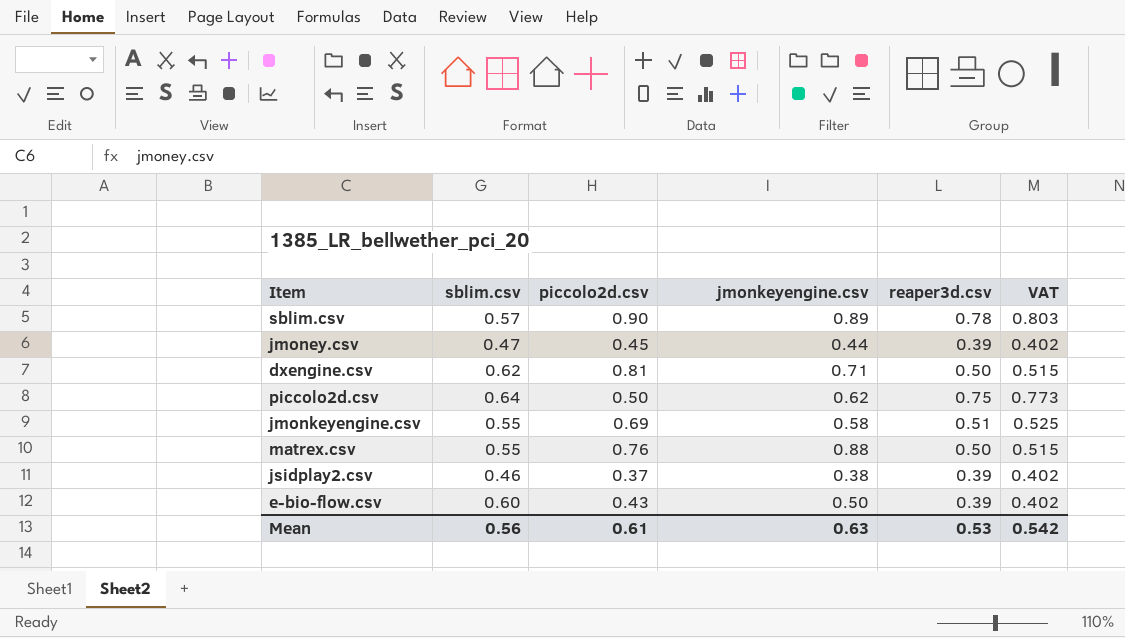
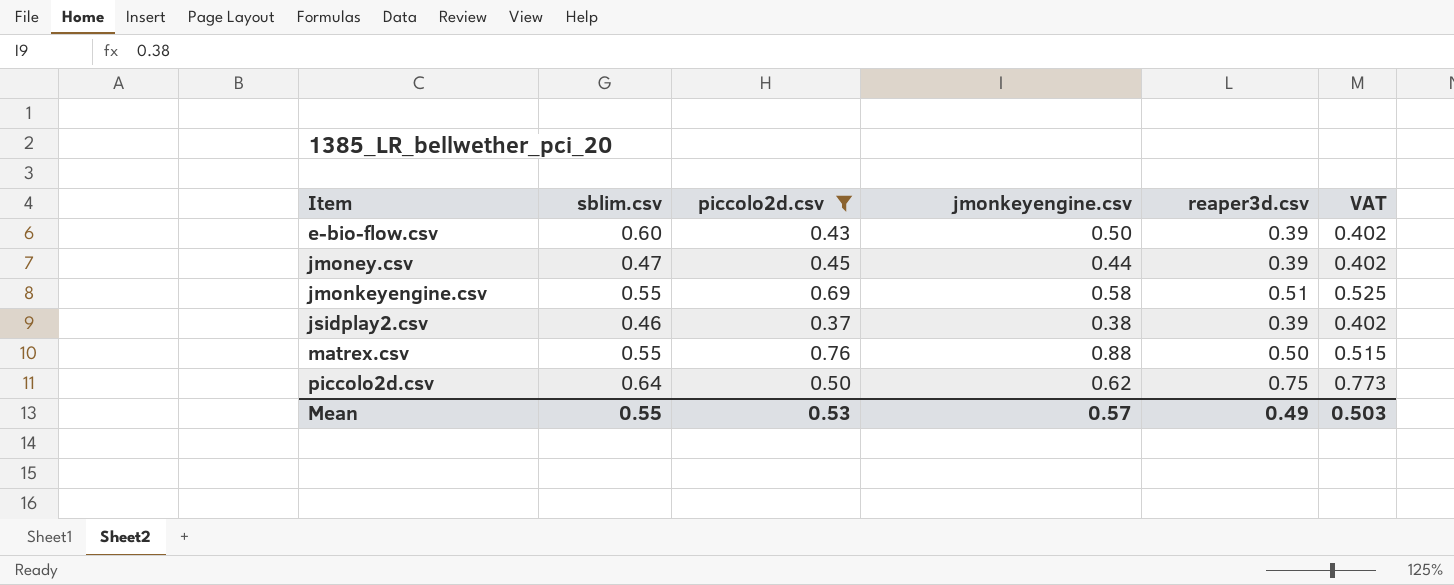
filter: none -> piccolo2d.csv <= 0.76
row order: none -> Item ascending
Mean | sblim.csv: 0.56 -> 0.55
Mean | piccolo2d.csv: 0.61 -> 0.53
Mean | jmonkeyengine.csv: 0.63 -> 0.57
Mean | reaper3d.csv: 0.53 -> 0.49
Mean | VAT: 0.542 -> 0.503

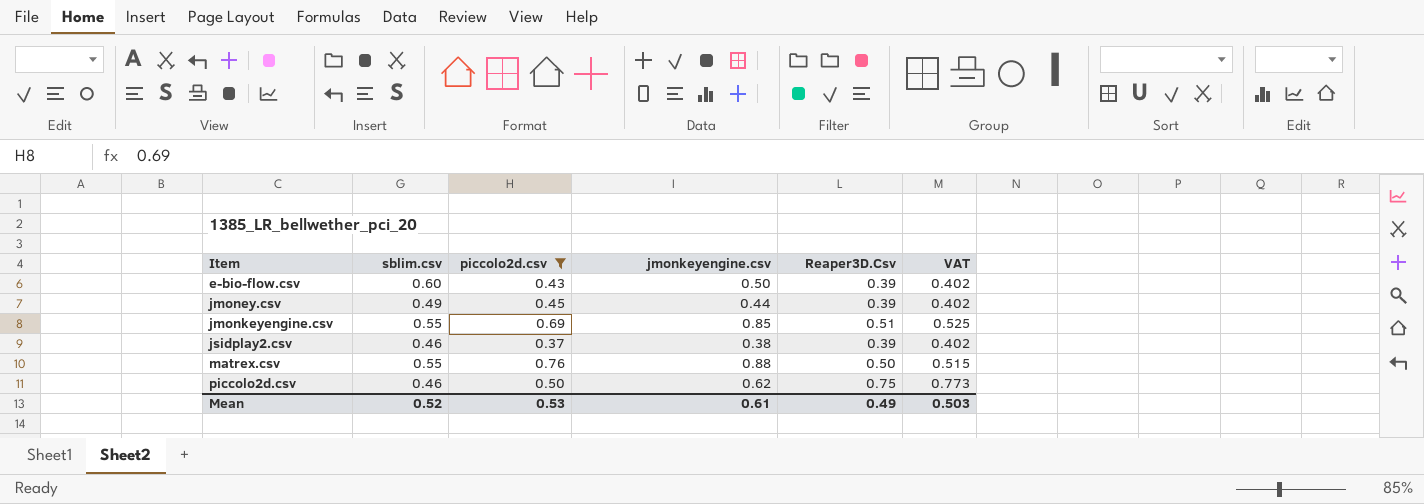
column name: reaper3d.csv -> Reaper3D.Csv
jmoney.csv | sblim.csv: 0.47 -> 0.49
jmonkeyengine.csv | jmonkeyengine.csv: 0.58 -> 0.85
piccolo2d.csv | sblim.csv: 0.64 -> 0.46
Mean | sblim.csv: 0.55 -> 0.52
Mean | jmonkeyengine.csv: 0.57 -> 0.61

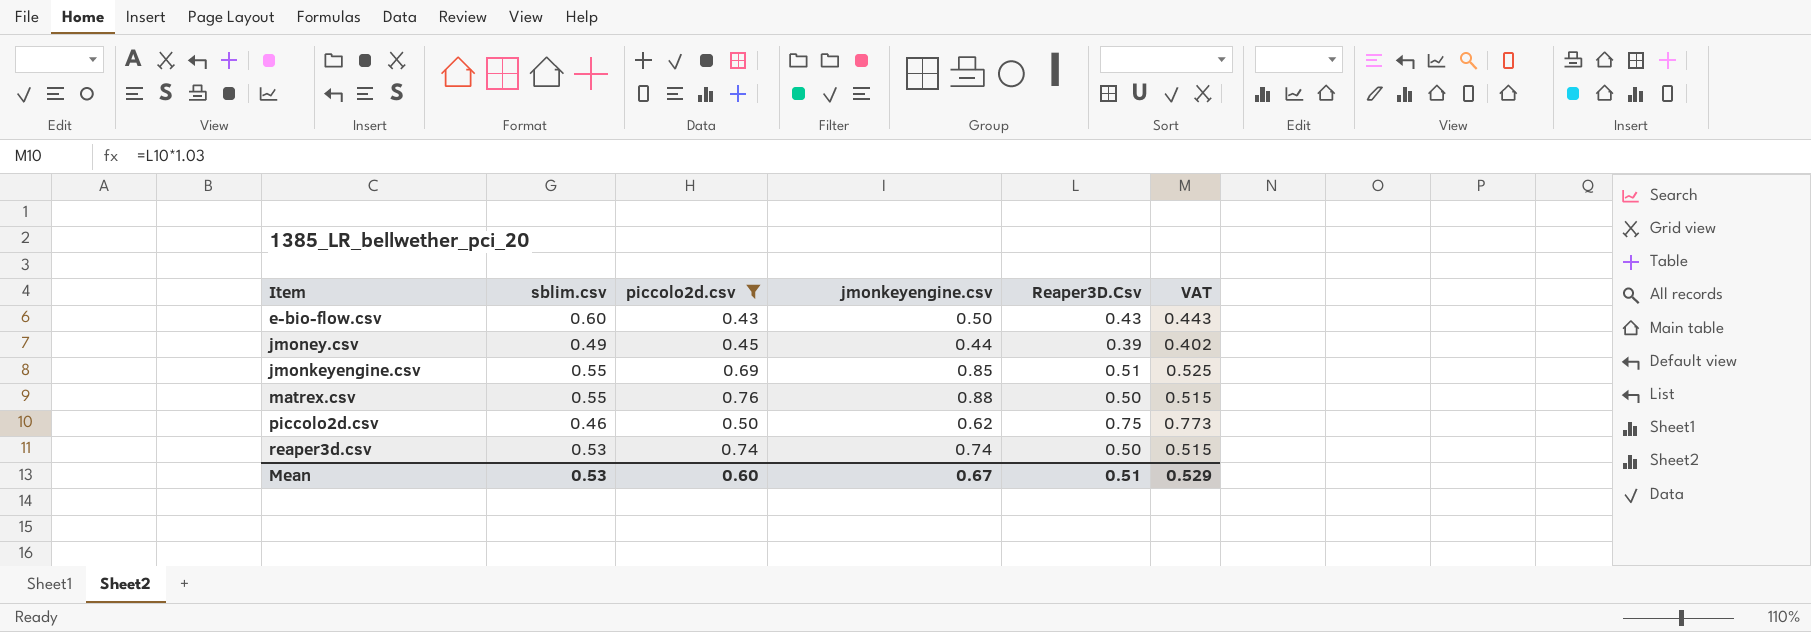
row jsidplay2.csv: 0.46 | 0.37 | 0.38 | 0.39 | 0.402 -> none
e-bio-flow.csv | Reaper3D.Csv: 0.39 -> 0.43
e-bio-flow.csv | VAT: 0.402 -> 0.443
row reaper3d.csv: none -> 0.53 | 0.74 | 0.74 | 0.50 | 0.515
Mean | sblim.csv: 0.52 -> 0.53
Mean | piccolo2d.csv: 0.53 -> 0.60
Mean | jmonkeyengine.csv: 0.61 -> 0.67
Mean | Reaper3D.Csv: 0.49 -> 0.51
Mean | VAT: 0.503 -> 0.529

